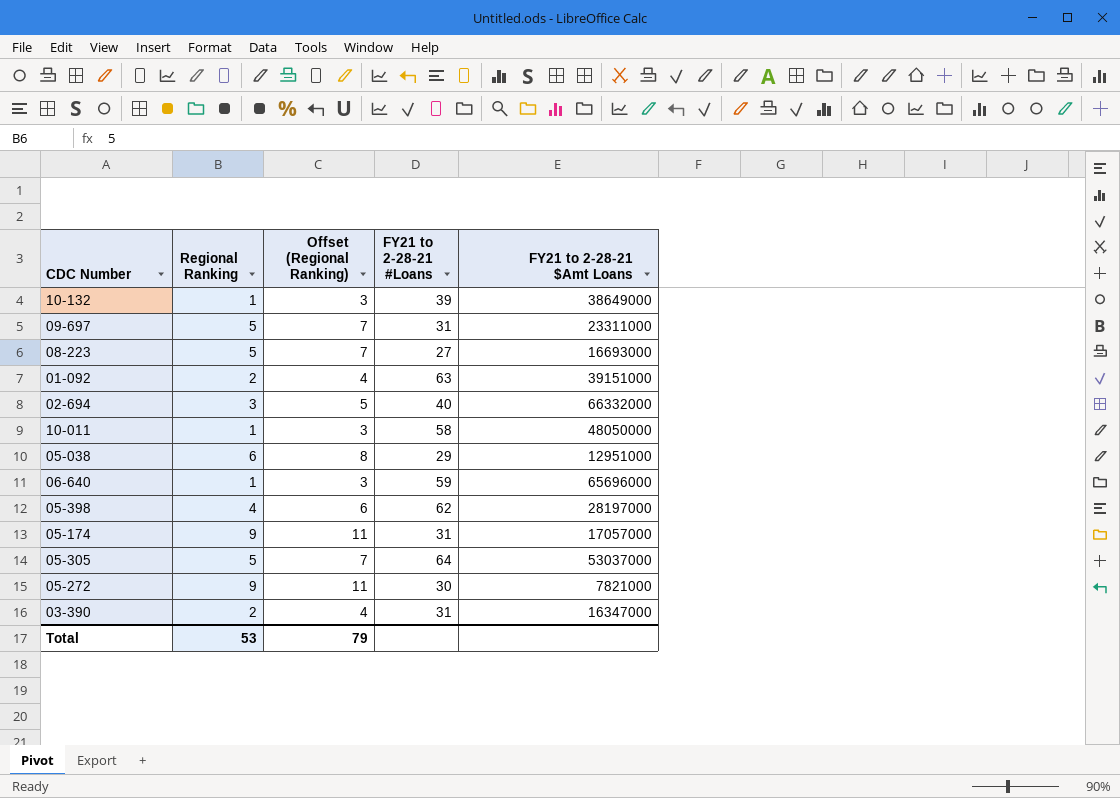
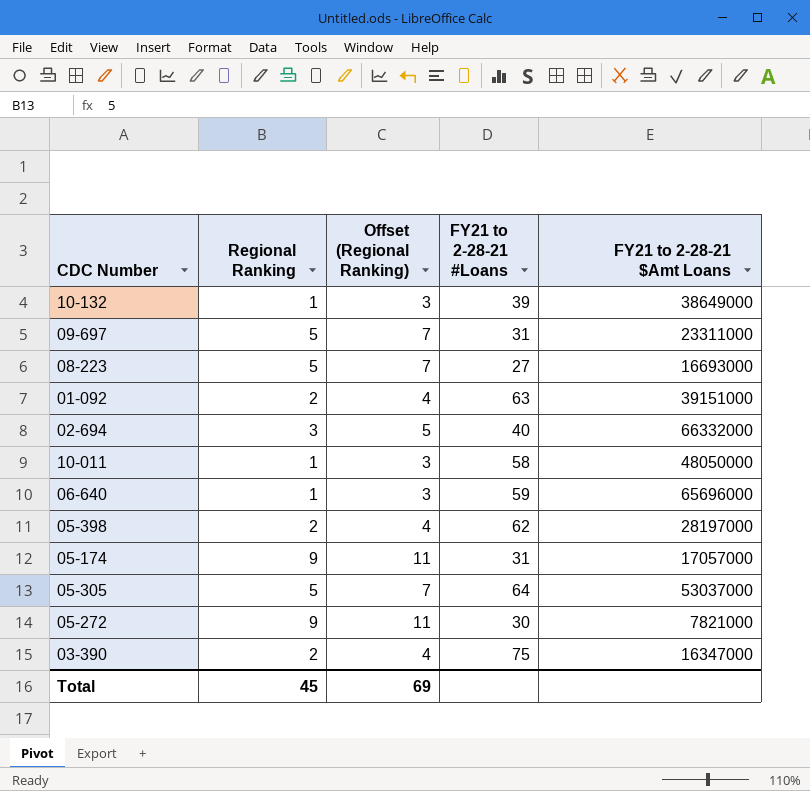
row 05-038: 6 | 8 | 29 | 12951000 -> none
05-398 | Regional Ranking: 4 -> 2
05-398 | Offset (Regional Ranking): 6 -> 4
03-390 | FY21 to 2-28-21 #Loans: 31 -> 75
Total | Regional Ranking: 53 -> 45
Total | Offset (Regional Ranking): 79 -> 69

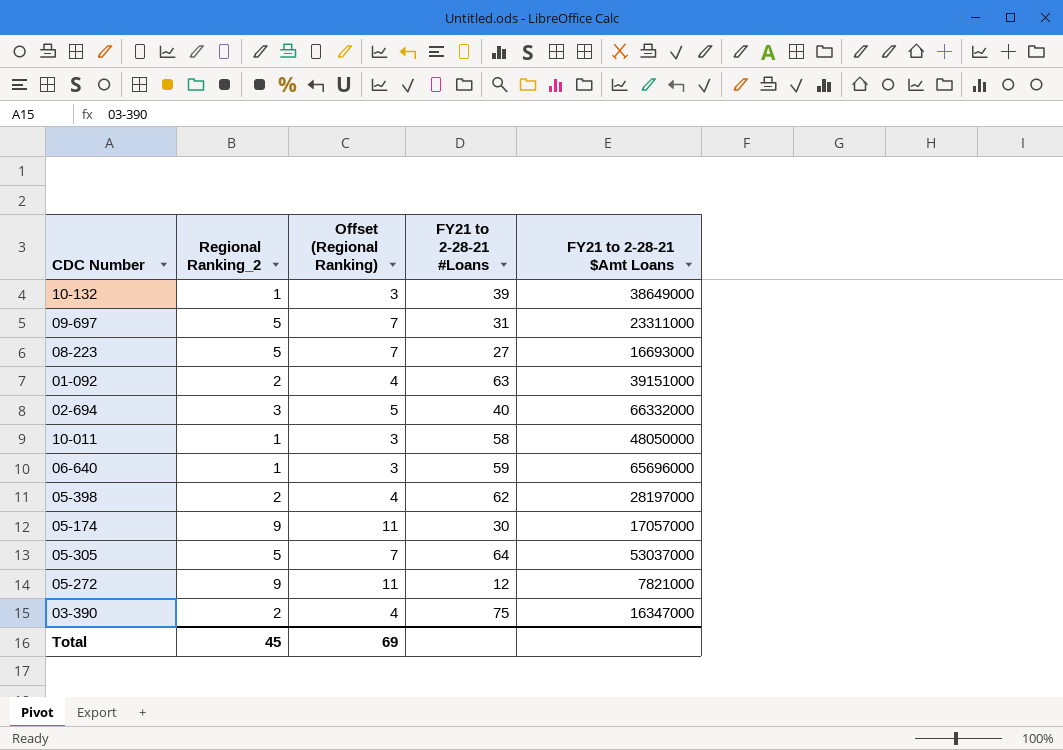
column name: Regional Ranking -> Regional Ranking_2
05-174 | FY21 to 2-28-21 #Loans: 31 -> 30
05-272 | FY21 to 2-28-21 #Loans: 30 -> 12

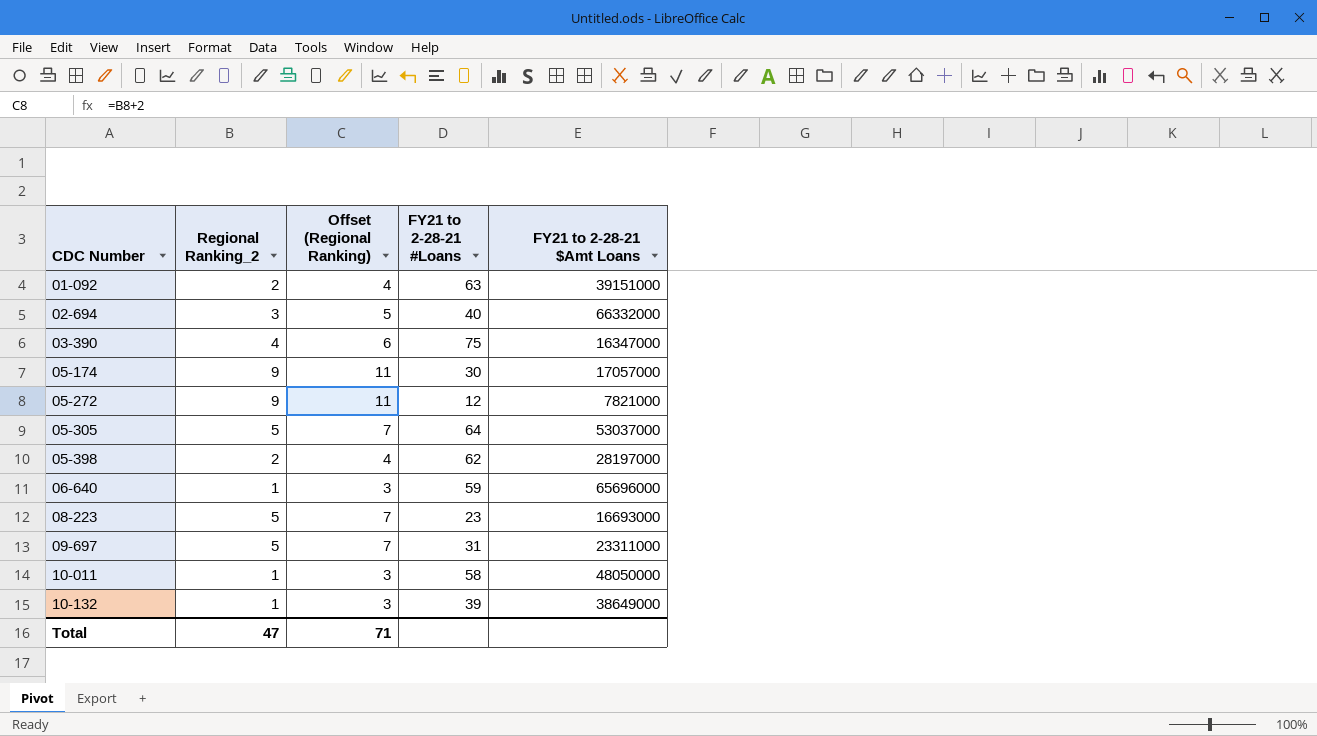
row order: none -> CDC Number ascending
03-390 | Regional Ranking_2: 2 -> 4
03-390 | Offset (Regional Ranking): 4 -> 6
08-223 | FY21 to 2-28-21 #Loans: 27 -> 23
Total | Regional Ranking_2: 45 -> 47
Total | Offset (Regional Ranking): 69 -> 71

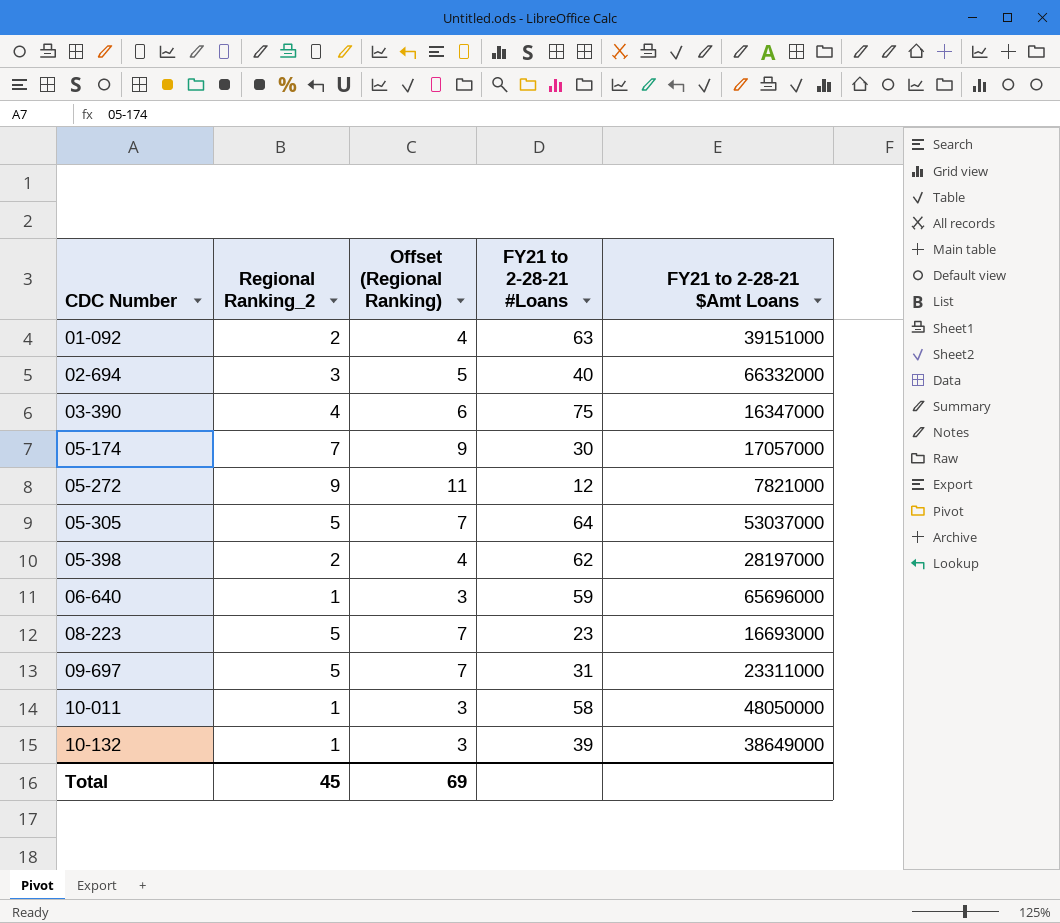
05-174 | Regional Ranking_2: 9 -> 7
05-174 | Offset (Regional Ranking): 11 -> 9
Total | Regional Ranking_2: 47 -> 45
Total | Offset (Regional Ranking): 71 -> 69

